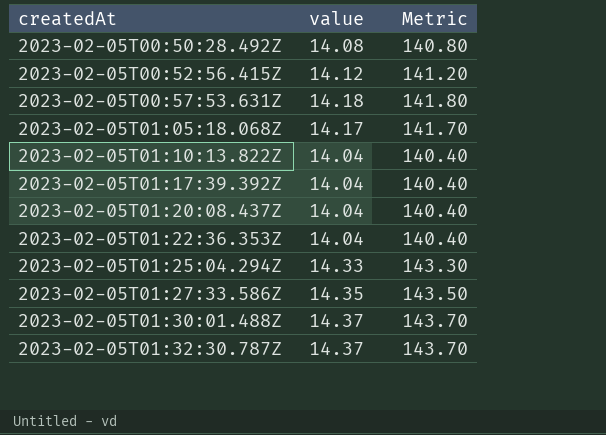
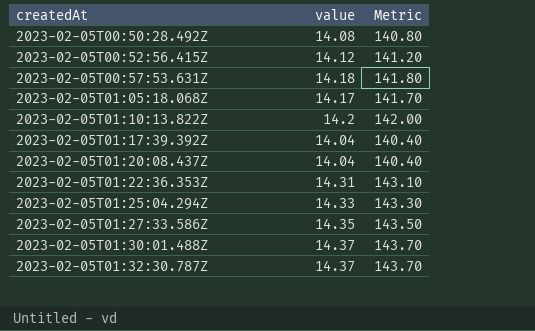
2023-02-05T01:10:13.822Z | value: 14.04 -> 14.2
2023-02-05T01:10:13.822Z | Metric: 140.40 -> 142.00
2023-02-05T01:22:36.353Z | value: 14.04 -> 14.31
2023-02-05T01:22:36.353Z | Metric: 140.40 -> 143.10

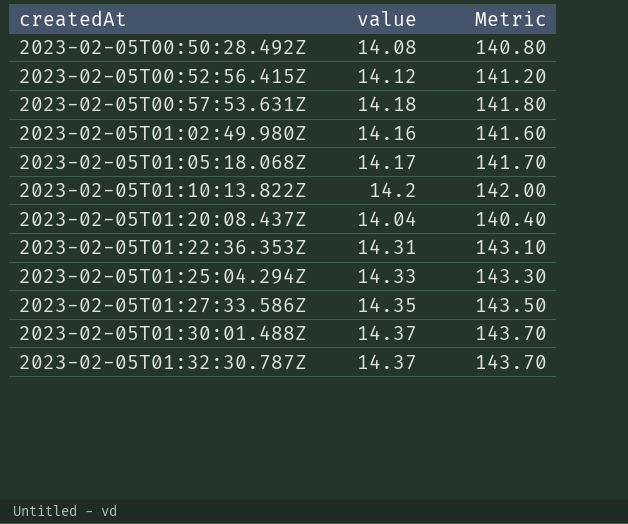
row 2023-02-05T01:17:39.392Z: 14.04 | 140.40 -> none
row 2023-02-05T01:02:49.980Z: none -> 14.16 | 141.60

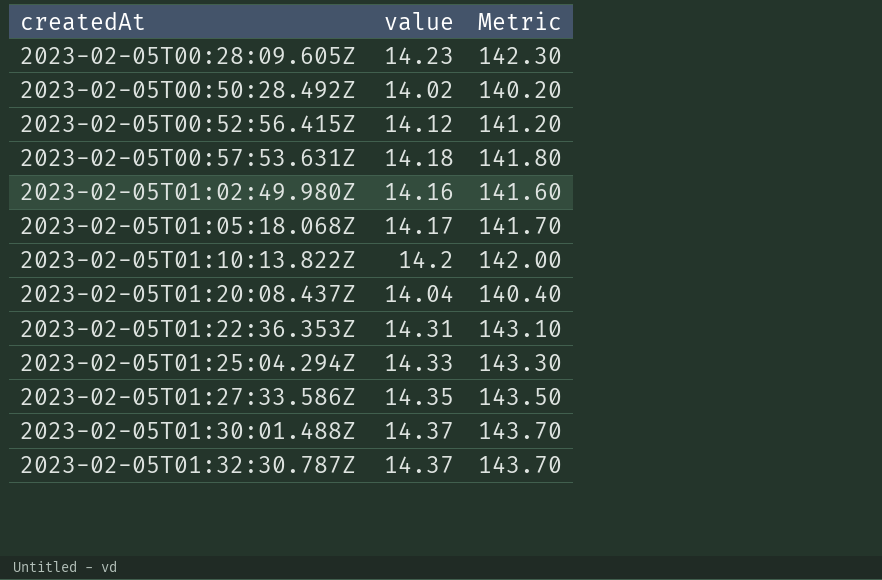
row 2023-02-05T00:28:09.605Z: none -> 14.23 | 142.30
2023-02-05T00:50:28.492Z | value: 14.08 -> 14.02
2023-02-05T00:50:28.492Z | Metric: 140.80 -> 140.20

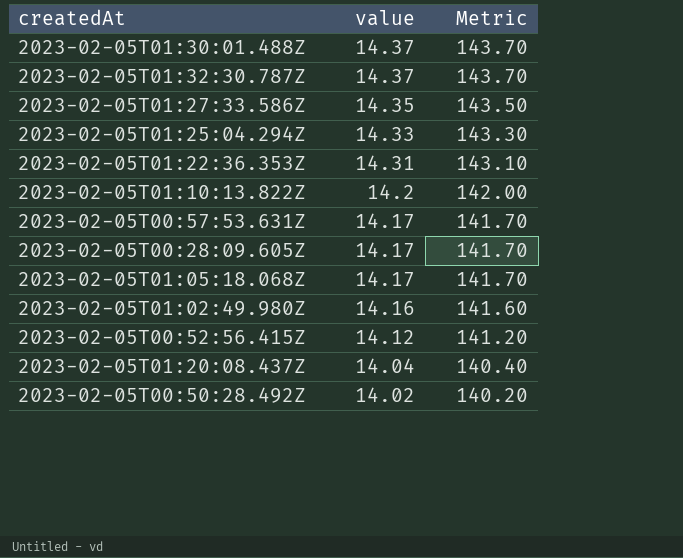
row order: createdAt ascending -> value descending
2023-02-05T00:57:53.631Z | value: 14.18 -> 14.17
2023-02-05T00:57:53.631Z | Metric: 141.80 -> 141.70
2023-02-05T00:28:09.605Z | value: 14.23 -> 14.17
2023-02-05T00:28:09.605Z | Metric: 142.30 -> 141.70

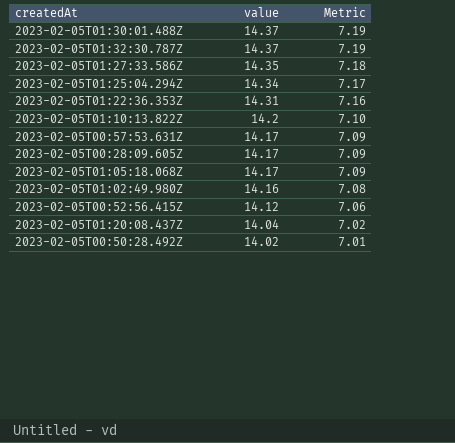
column Metric | formula: [value] * 10 -> [value] * 0.5
2023-02-05T01:25:04.294Z | value: 14.33 -> 14.34

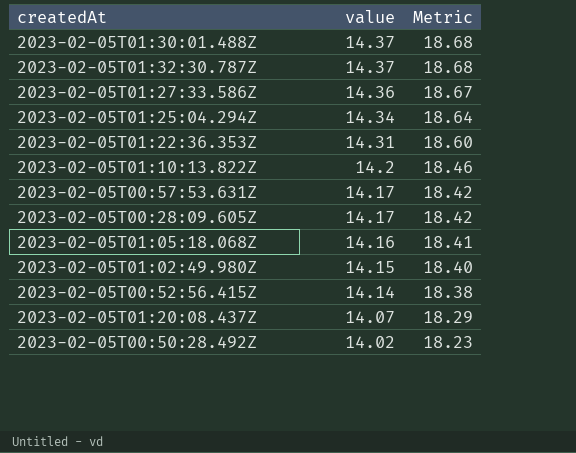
column Metric | formula: [value] * 0.5 -> [value] * 1.3
2023-02-05T01:27:33.586Z | value: 14.35 -> 14.36
2023-02-05T01:05:18.068Z | value: 14.17 -> 14.16
2023-02-05T01:02:49.980Z | value: 14.16 -> 14.15
2023-02-05T00:52:56.415Z | value: 14.12 -> 14.14
2023-02-05T01:20:08.437Z | value: 14.04 -> 14.07

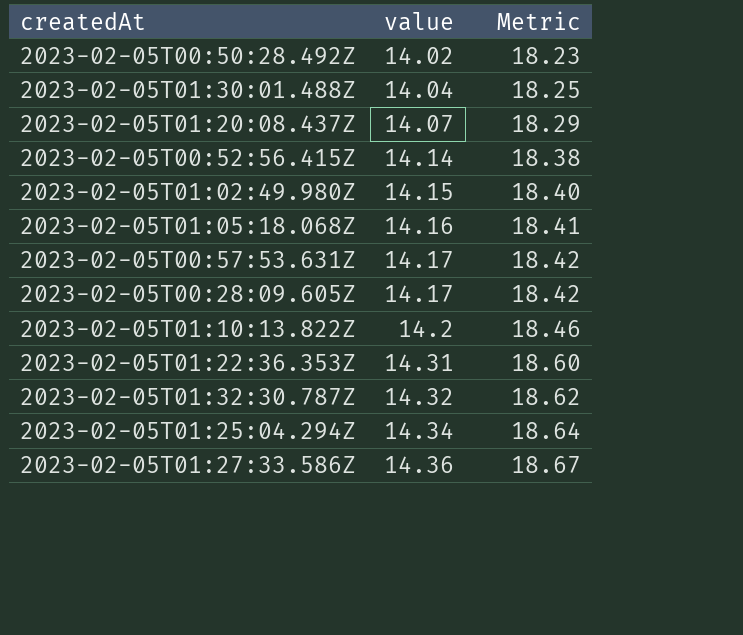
row order: value descending -> value ascending
2023-02-05T01:30:01.488Z | value: 14.37 -> 14.04
2023-02-05T01:30:01.488Z | Metric: 18.68 -> 18.25
2023-02-05T01:32:30.787Z | value: 14.37 -> 14.32
2023-02-05T01:32:30.787Z | Metric: 18.68 -> 18.62

